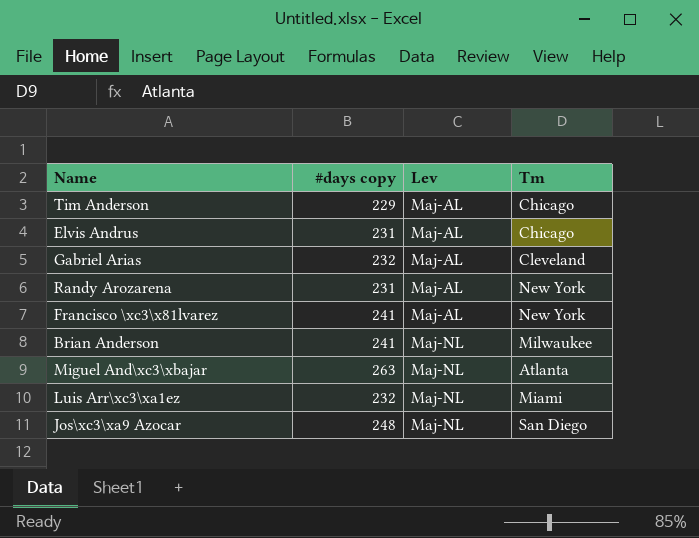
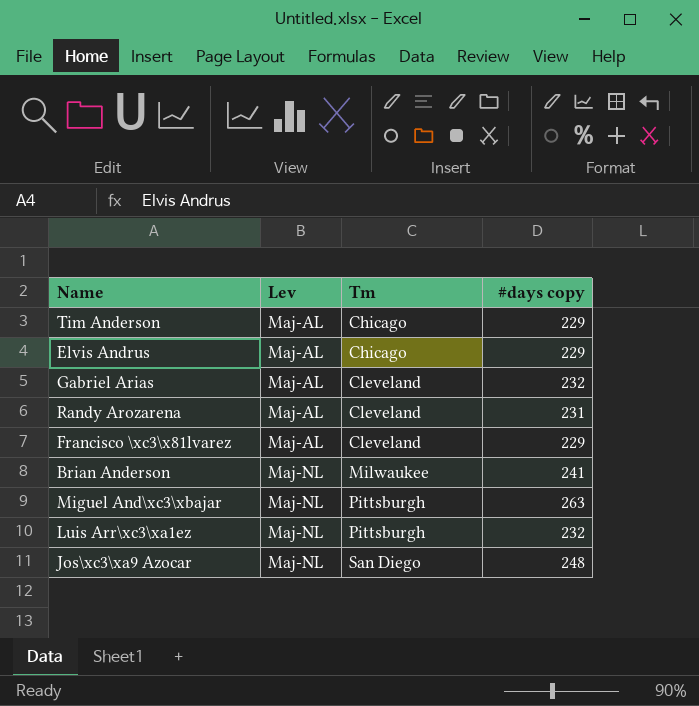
column #days copy | position: 2 -> 4
Elvis Andrus | #days copy: 231 -> 229
Randy Arozarena | Tm: New York -> Cleveland
Francisco \xc3\x81lvarez | Tm: New York -> Cleveland
Francisco \xc3\x81lvarez | #days copy: 241 -> 229
Miguel And\xc3\xbajar | Tm: Atlanta -> Pittsburgh
Luis Arr\xc3\xa1ez | Tm: Miami -> Pittsburgh

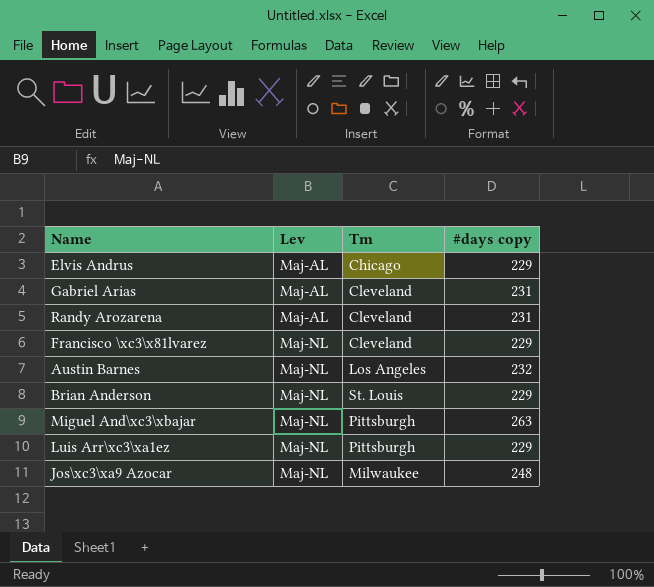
row Tim Anderson: Maj-AL | Chicago | 229 -> none
Gabriel Arias | #days copy: 232 -> 231
Francisco \xc3\x81lvarez | Lev: Maj-AL -> Maj-NL
row Austin Barnes: none -> Maj-NL | Los Angeles | 232
Brian Anderson | Tm: Milwaukee -> St. Louis
Brian Anderson | #days copy: 241 -> 229
Luis Arr\xc3\xa1ez | #days copy: 232 -> 229
Jos\xc3\xa9 Azocar | Tm: San Diego -> Milwaukee

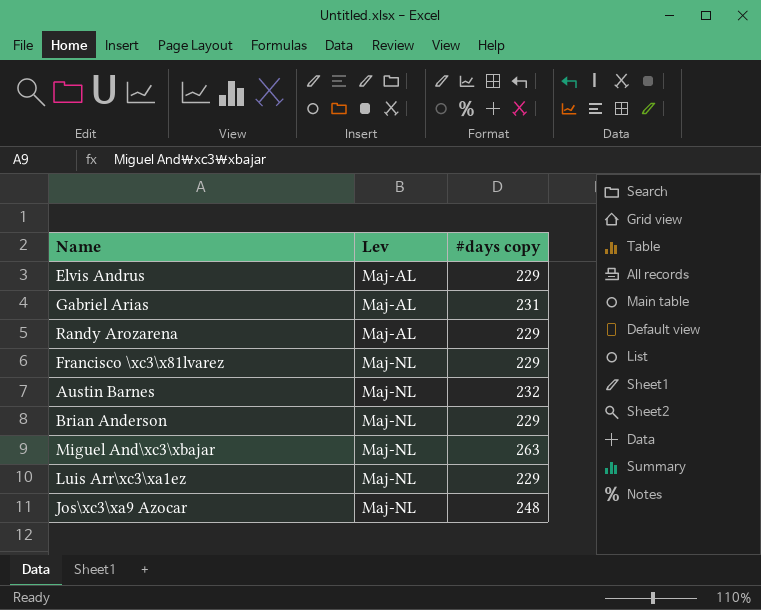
column Tm | position: 3 -> none
Randy Arozarena | #days copy: 231 -> 229

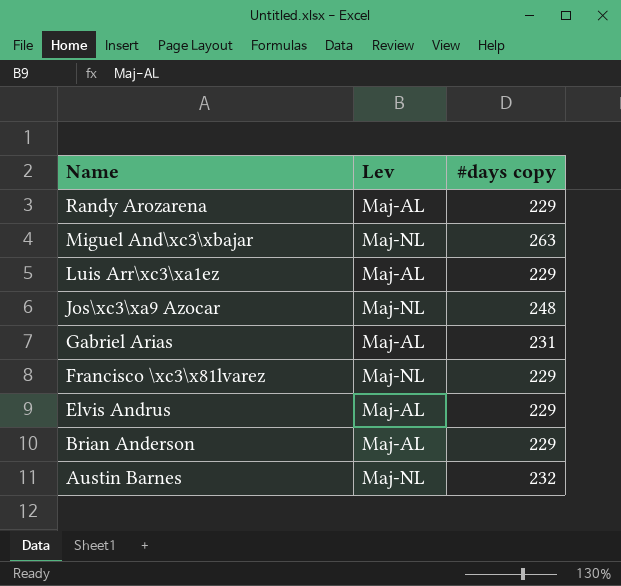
row order: Lev ascending -> Name descending
Luis Arr\xc3\xa1ez | Lev: Maj-NL -> Maj-AL
Brian Anderson | Lev: Maj-NL -> Maj-AL

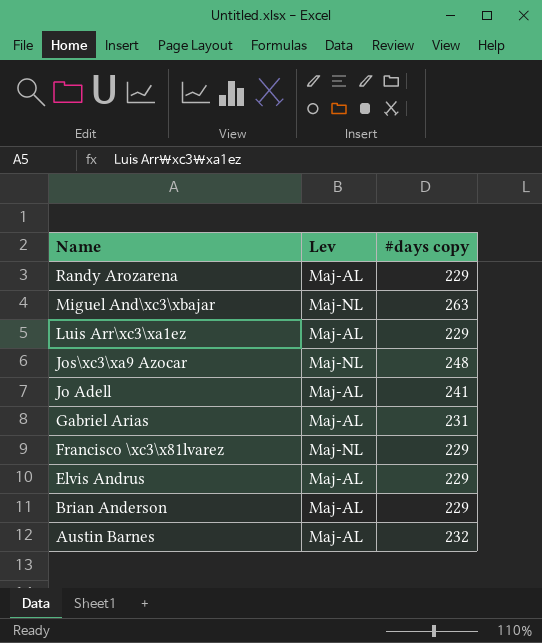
row Jo Adell: none -> Maj-AL | 241
Austin Barnes | Lev: Maj-NL -> Maj-AL

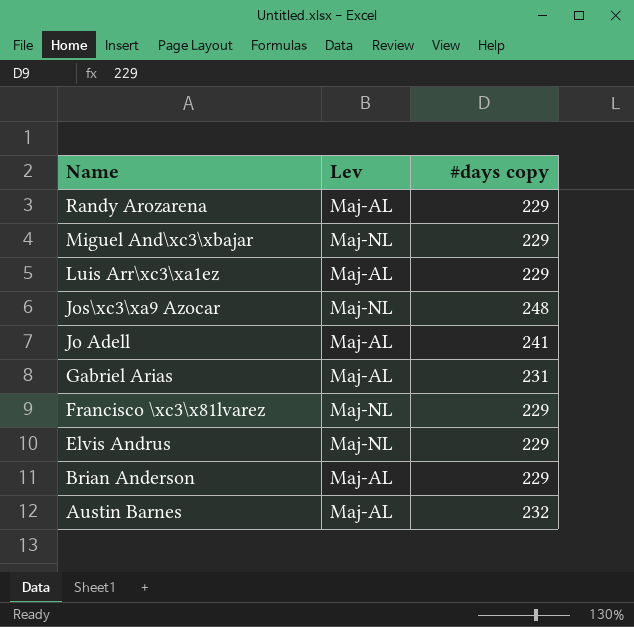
Miguel And\xc3\xbajar | #days copy: 263 -> 229
Elvis Andrus | Lev: Maj-AL -> Maj-NL

